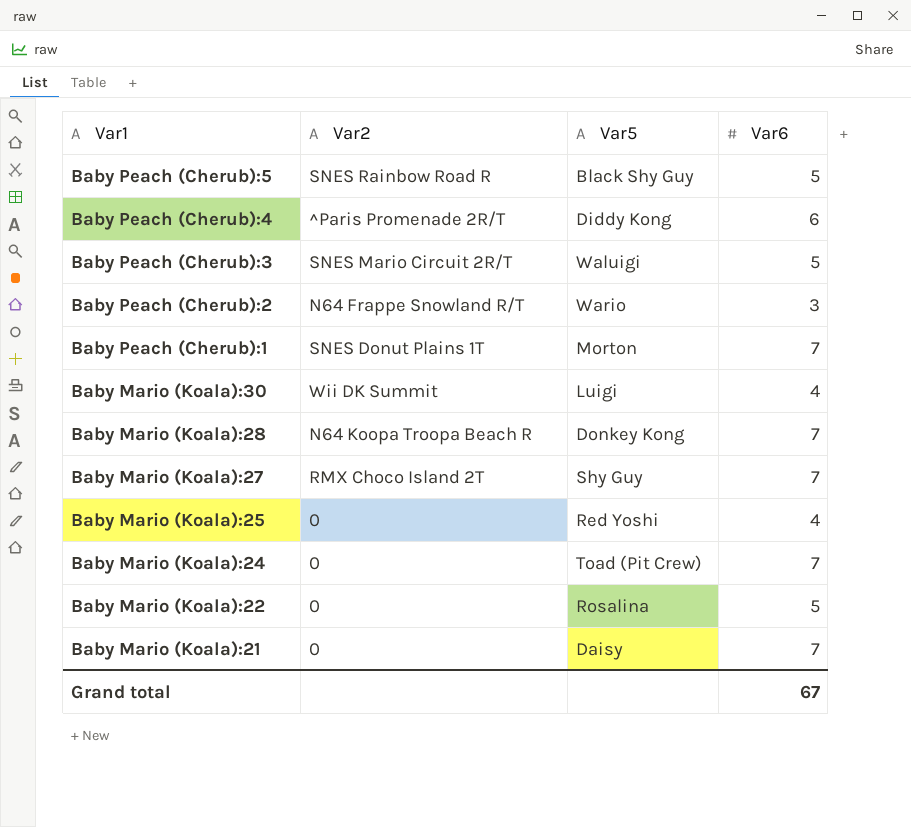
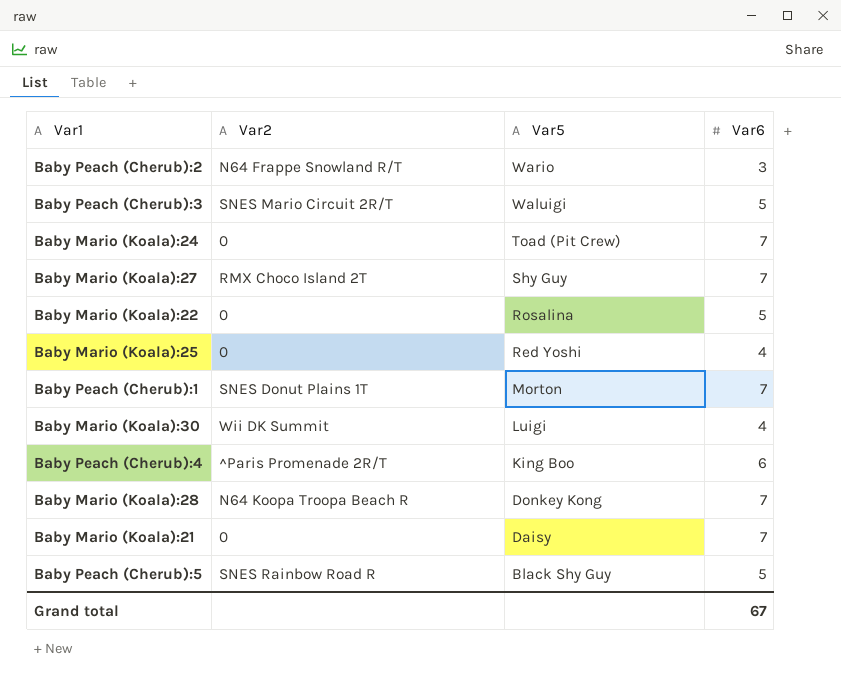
row order: Var1 descending -> Var5 descending
Baby Peach (Cherub):4 | Var5: Diddy Kong -> King Boo

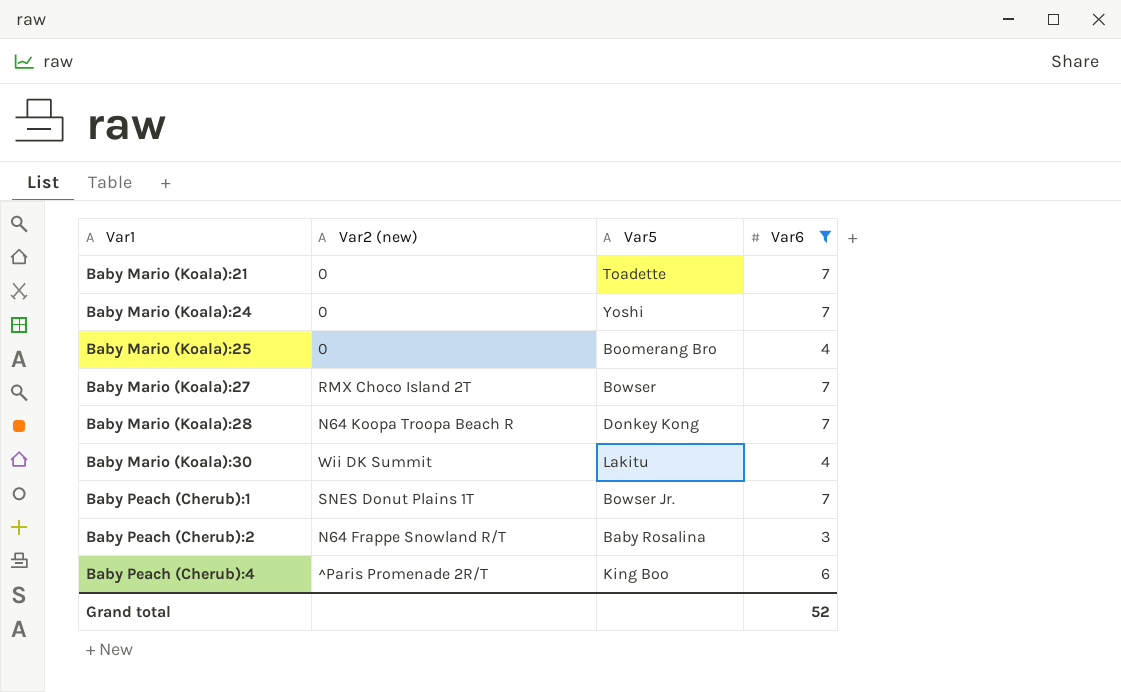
filter: none -> Var6 != 5
row order: Var5 descending -> Var1 ascending
column name: Var2 -> Var2 (new)
Baby Mario (Koala):21 | Var5: Daisy -> Toadette
Baby Mario (Koala):24 | Var5: Toad (Pit Crew) -> Yoshi
Baby Mario (Koala):25 | Var5: Red Yoshi -> Boomerang Bro
Baby Mario (Koala):27 | Var5: Shy Guy -> Bowser
Baby Mario (Koala):30 | Var5: Luigi -> Lakitu
Baby Peach (Cherub):1 | Var5: Morton -> Bowser Jr.
Baby Peach (Cherub):2 | Var5: Wario -> Baby Rosalina
Grand total | Var6: 67 -> 52

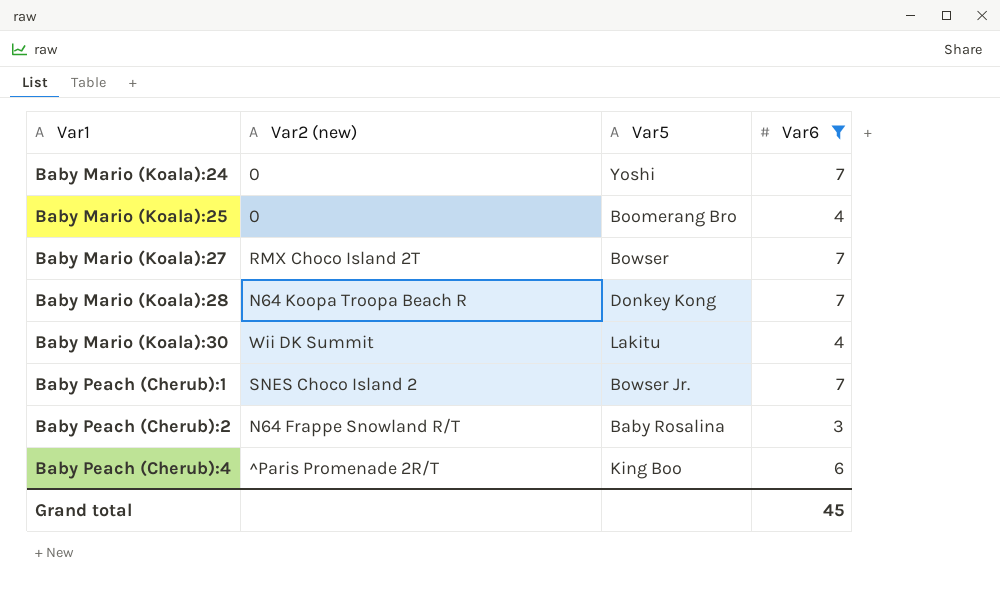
row Baby Mario (Koala):21: 0 | Toadette | 7 -> none
Baby Peach (Cherub):1 | Var2 (new): SNES Donut Plains 1T -> SNES Choco Island 2
Grand total | Var6: 52 -> 45

